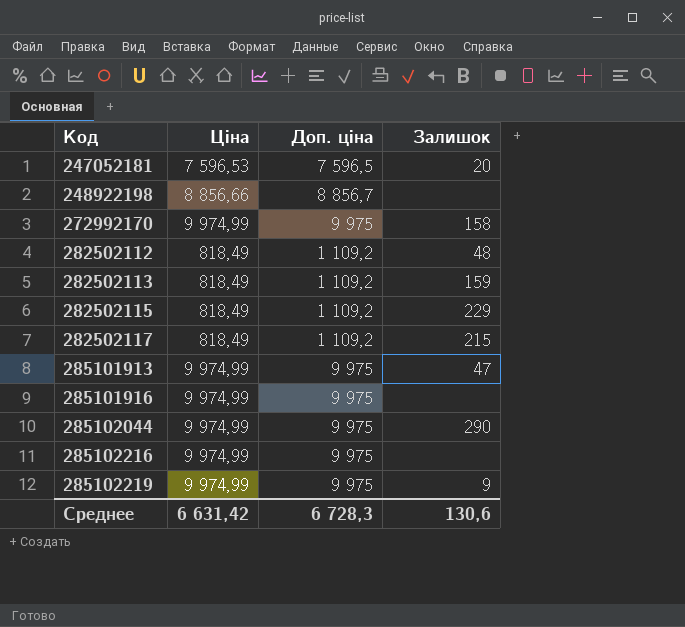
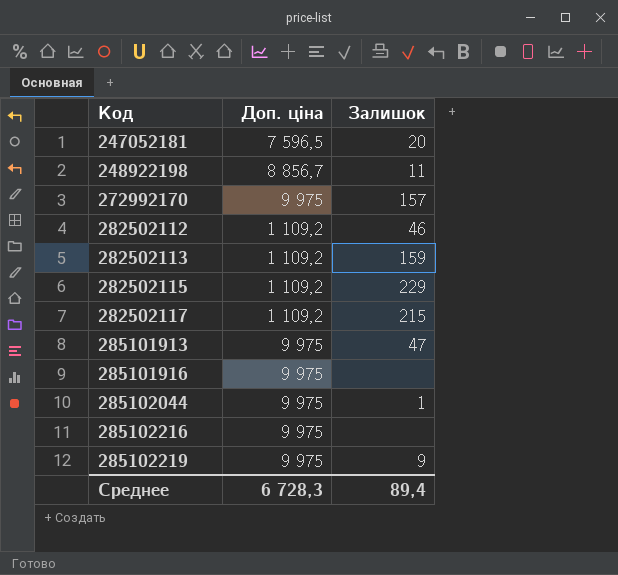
column Ціна | position: 2 -> none
248922198 | Залишок: none -> 11
272992170 | Залишок: 158 -> 157
282502112 | Залишок: 48 -> 46
285102044 | Залишок: 290 -> 1
Среднее | Залишок: 130,6 -> 89,4

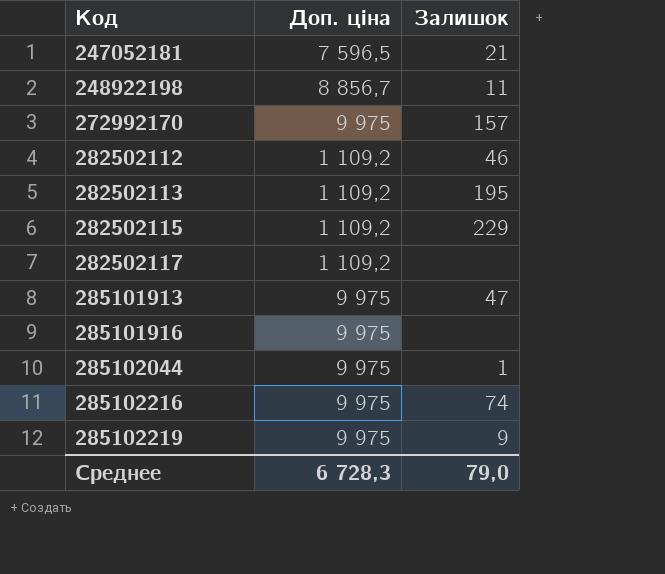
247052181 | Залишок: 20 -> 21
282502113 | Залишок: 159 -> 195
282502117 | Залишок: 215 -> none
285102216 | Залишок: none -> 74
Среднее | Залишок: 89,4 -> 79,0

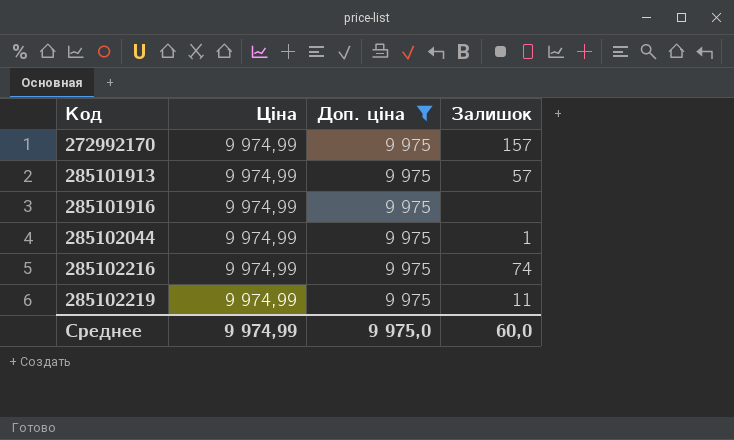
filter: none -> Доп. ціна = 9 975
column Ціна | position: none -> 2
285101913 | Залишок: 47 -> 57
285102219 | Залишок: 9 -> 11
Среднее | Доп. ціна: 6 728,3 -> 9 975,0
Среднее | Залишок: 79,0 -> 60,0

